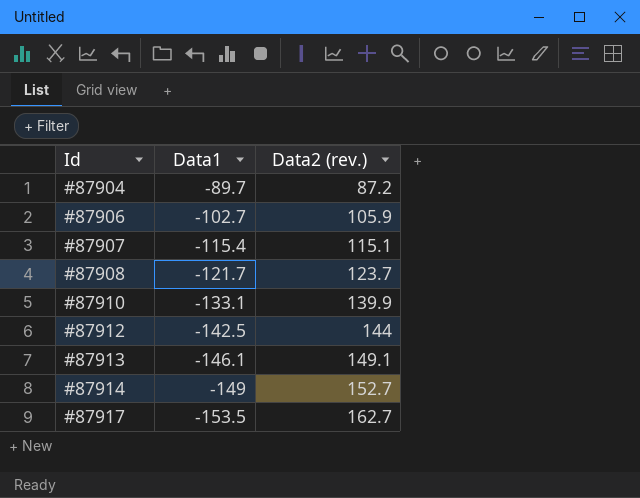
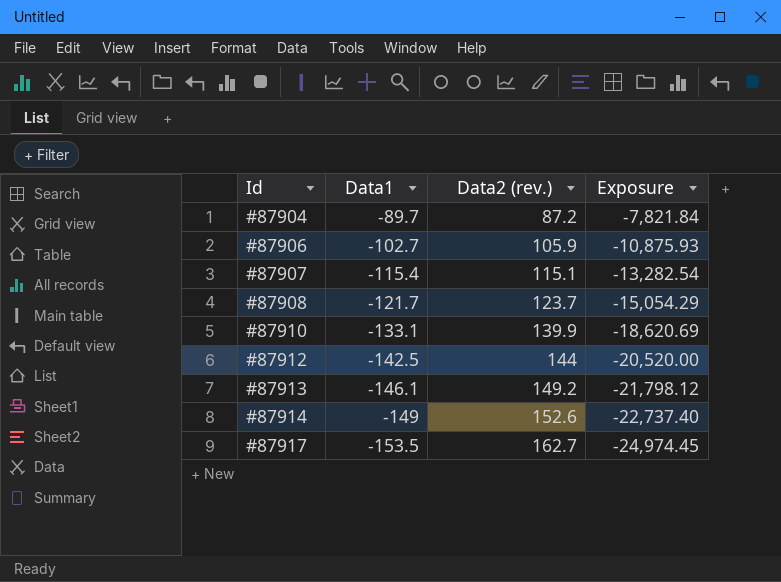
column Exposure | formula: none -> [Data1] * [Data2 (rev.)]
#87913 | Data2 (rev.): 149.1 -> 149.2
#87914 | Data2 (rev.): 152.7 -> 152.6

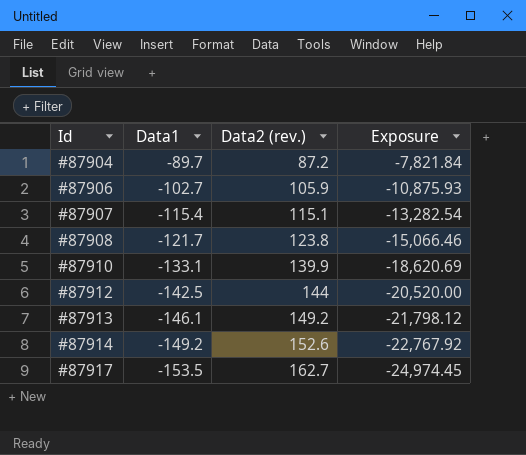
#87908 | Data2 (rev.): 123.7 -> 123.8
#87908 | Exposure: -15,054.29 -> -15,066.46
#87914 | Data1: -149 -> -149.2
#87914 | Exposure: -22,737.40 -> -22,767.92

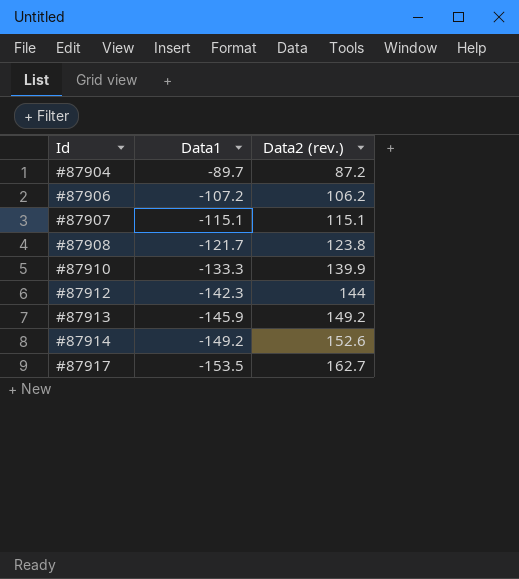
column Exposure | formula: [Data1] * [Data2 (rev.)] -> none
#87906 | Data1: -102.7 -> -107.2
#87906 | Data2 (rev.): 105.9 -> 106.2
#87907 | Data1: -115.4 -> -115.1
#87910 | Data1: -133.1 -> -133.3
#87912 | Data1: -142.5 -> -142.3
#87913 | Data1: -146.1 -> -145.9

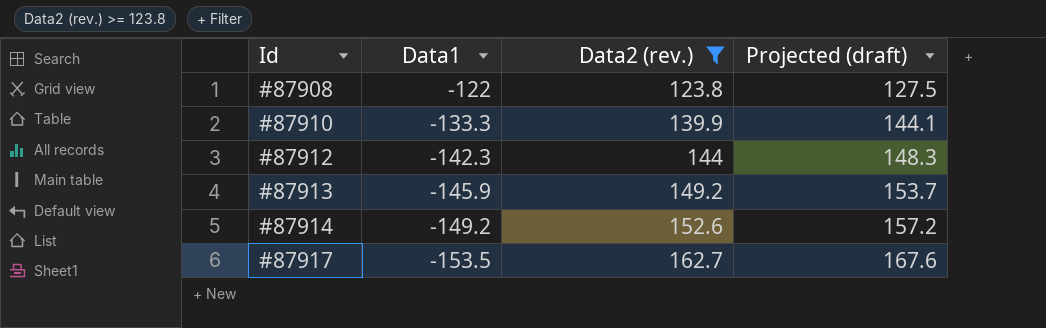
filter: none -> Data2 (rev.) >= 123.8
column Projected (draft) | formula: none -> [Data2 (rev.)] * 1.03
#87908 | Data1: -121.7 -> -122

